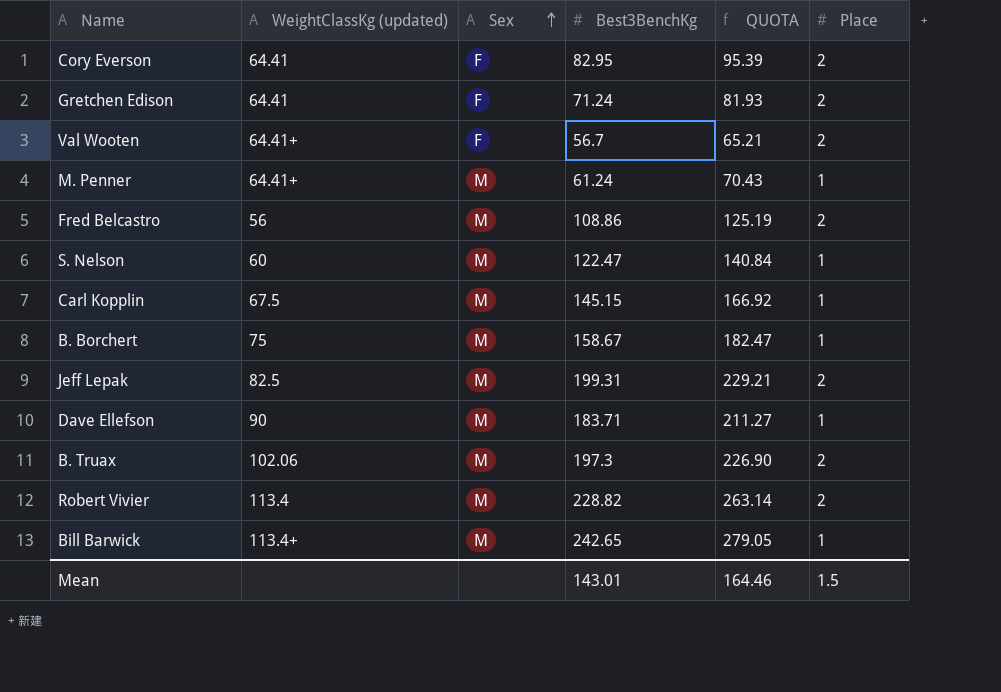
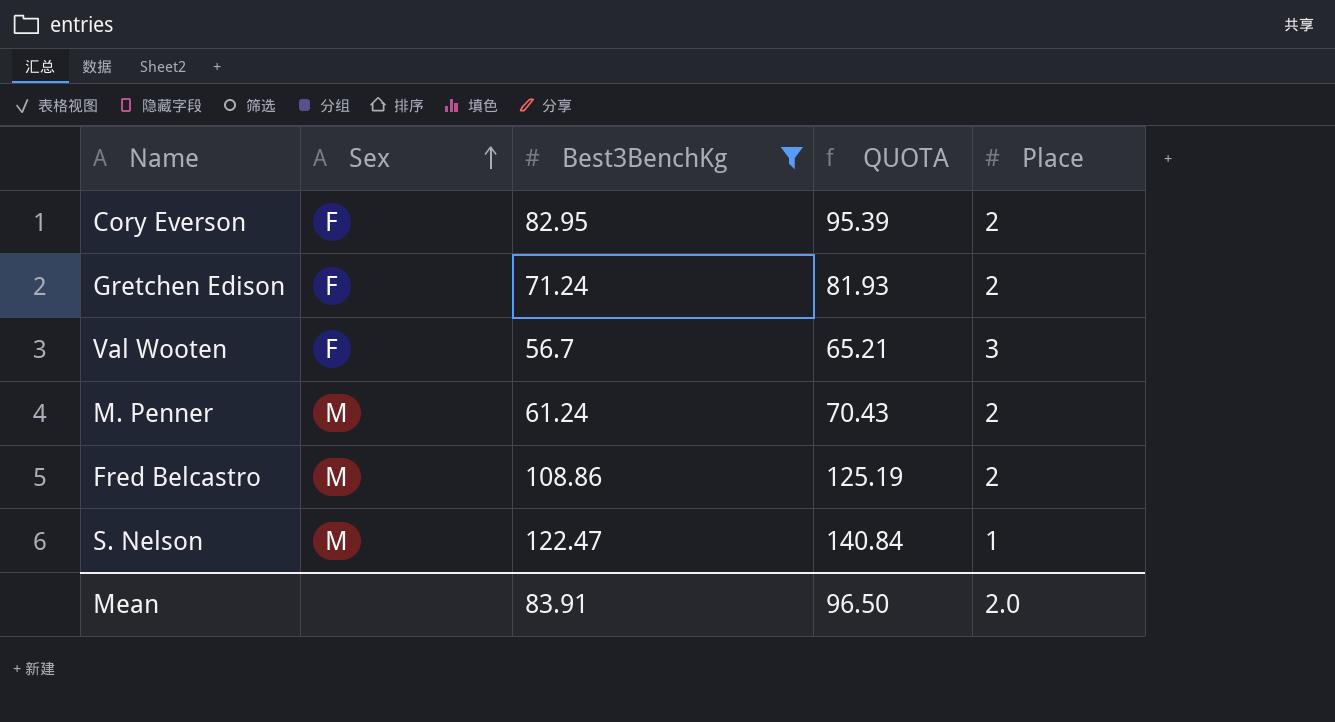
filter: none -> Best3BenchKg <= 122.47
column WeightClassKg (updated) | position: 2 -> none
Val Wooten | Place: 2 -> 3
M. Penner | Place: 1 -> 2
Mean | Best3BenchKg: 143.01 -> 83.91
Mean | QUOTA: 164.46 -> 96.50
Mean | Place: 1.5 -> 2.0

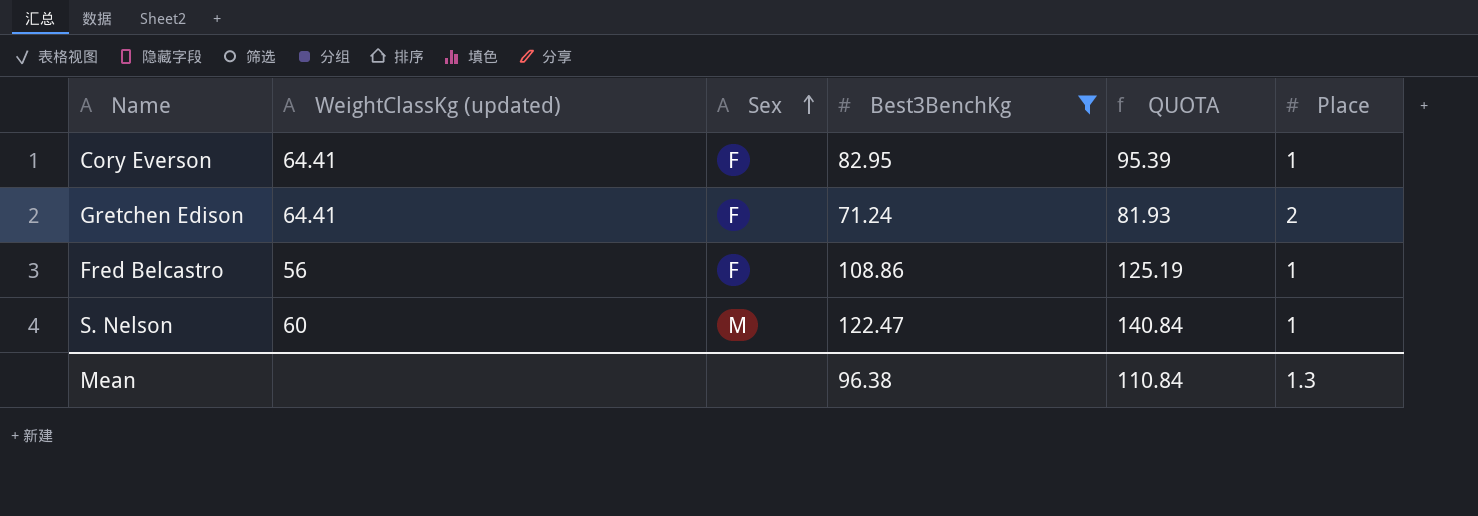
column WeightClassKg (updated) | position: none -> 2
row Val Wooten: F | 56.7 | 65.21 | 3 -> none
row M. Penner: M | 61.24 | 70.43 | 2 -> none
Cory Everson | Place: 2 -> 1
Fred Belcastro | Sex: M -> F
Fred Belcastro | Place: 2 -> 1
Mean | Best3BenchKg: 83.91 -> 96.38
Mean | QUOTA: 96.50 -> 110.84
Mean | Place: 2.0 -> 1.3

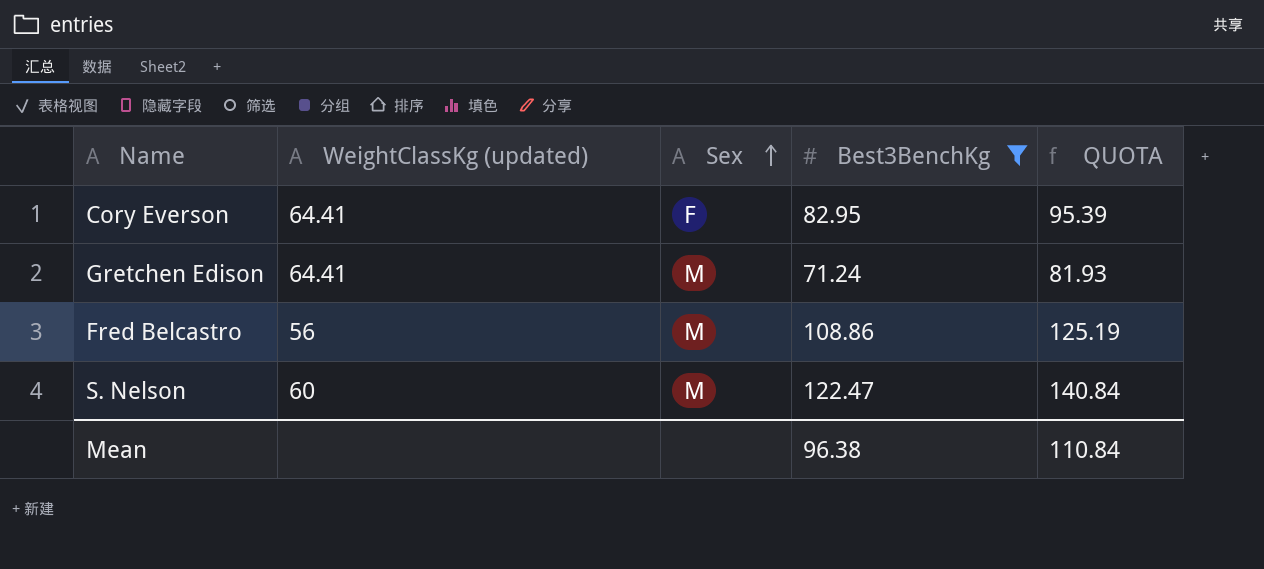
column Place | position: 6 -> none
Gretchen Edison | Sex: F -> M
Fred Belcastro | Sex: F -> M

